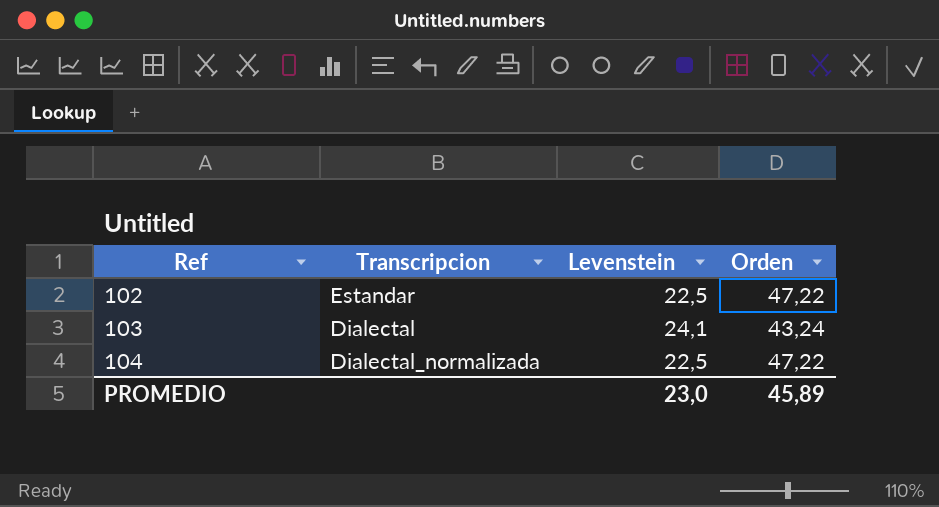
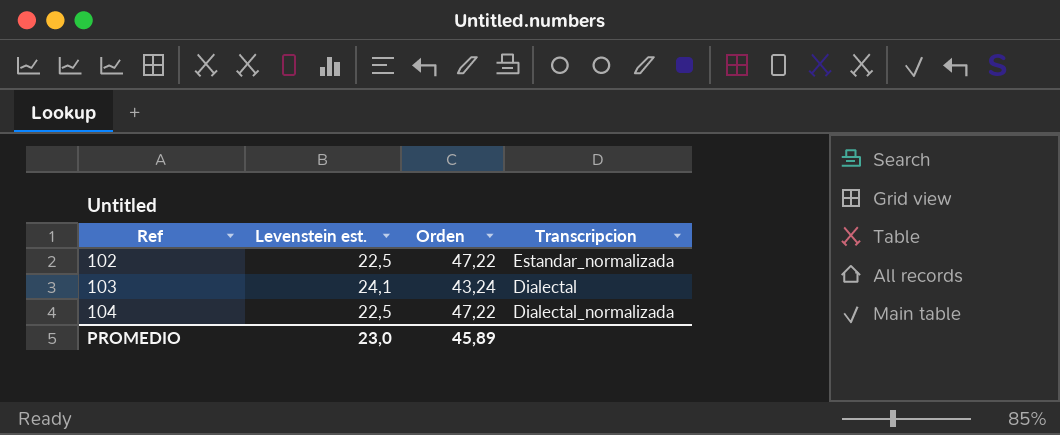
column name: Levenstein -> Levenstein est.
column Transcripcion | position: 2 -> 4
102 | Transcripcion: Estandar -> Estandar_normalizada

